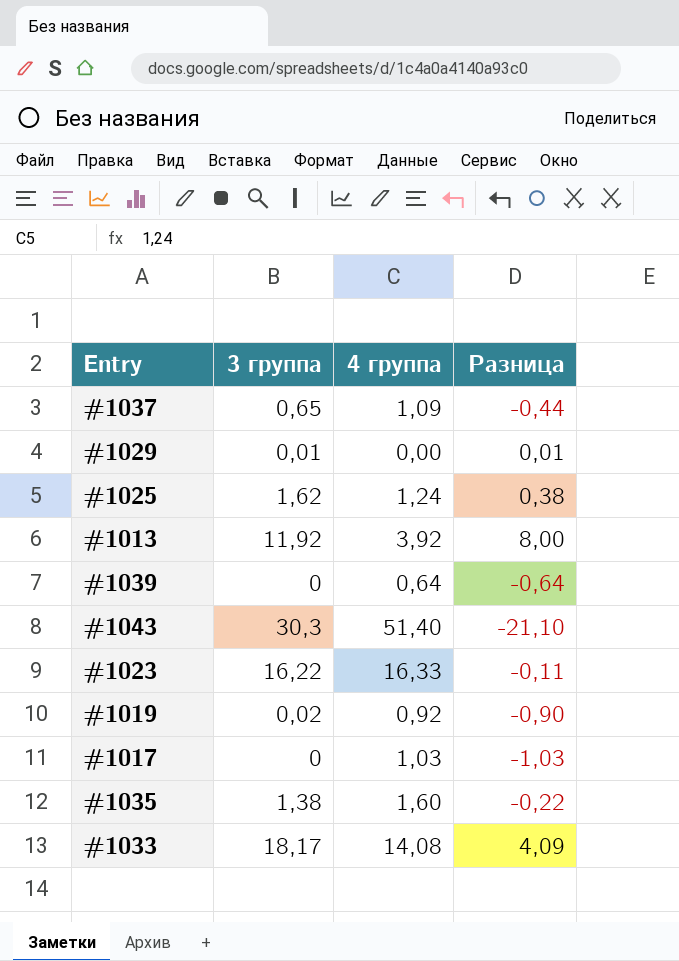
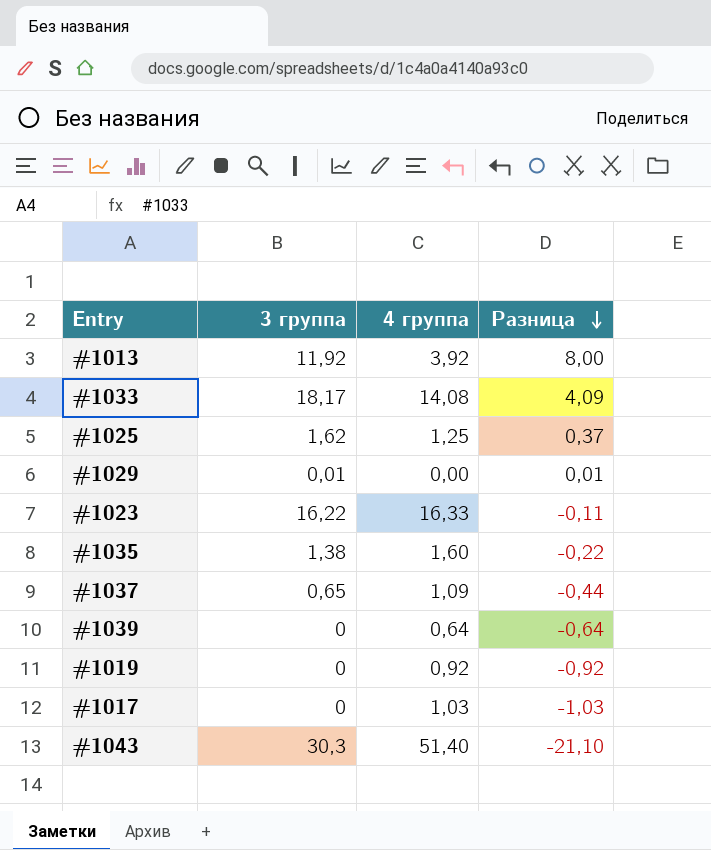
row order: none -> Разница descending
#1025 | 4 группа: 1,24 -> 1,25
#1025 | Разница: 0,38 -> 0,37
#1019 | 3 группа: 0,02 -> 0
#1019 | Разница: -0,90 -> -0,92

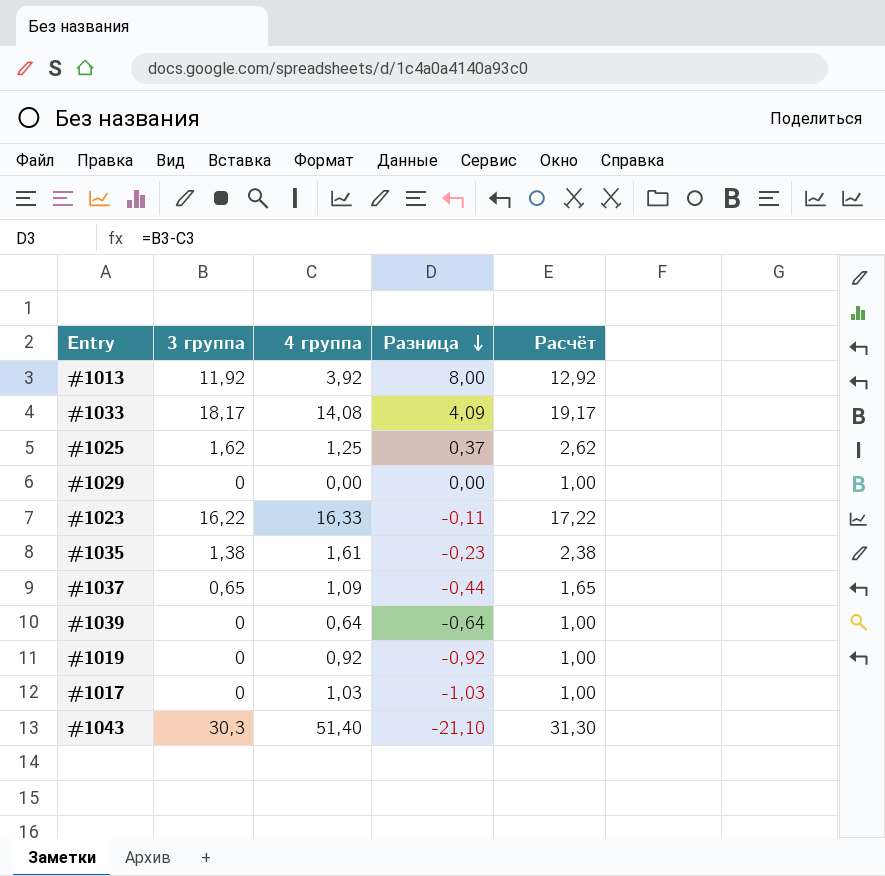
column Расчёт | formula: none -> [3 группа] + 1
#1029 | 3 группа: 0,01 -> 0
#1029 | Разница: 0,01 -> 0,00
#1035 | 4 группа: 1,60 -> 1,61
#1035 | Разница: -0,22 -> -0,23

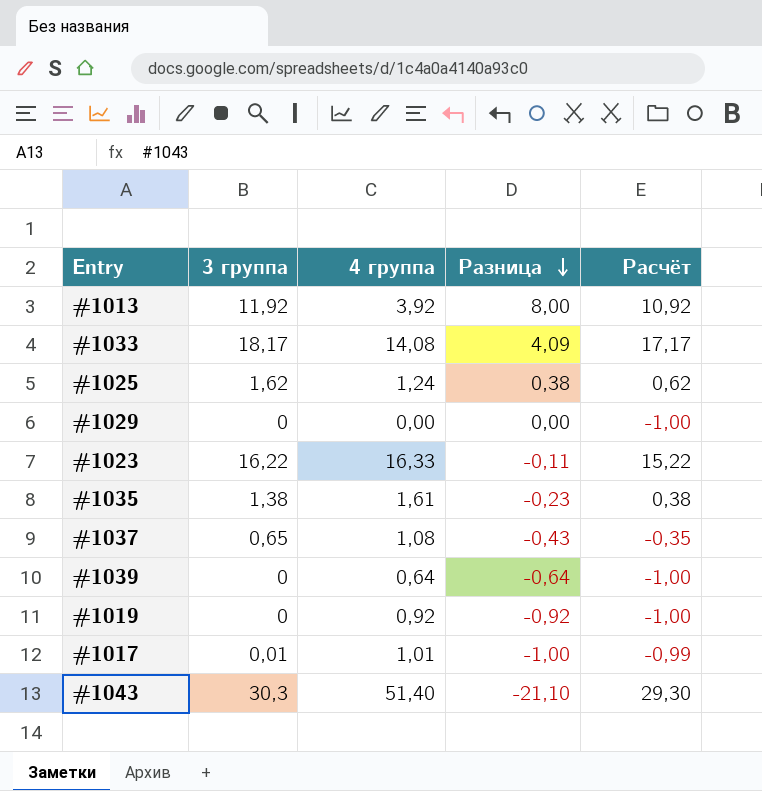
column Расчёт | formula: [3 группа] + 1 -> [3 группа] - 1
#1025 | 4 группа: 1,25 -> 1,24
#1025 | Разница: 0,37 -> 0,38
#1037 | 4 группа: 1,09 -> 1,08
#1037 | Разница: -0,44 -> -0,43
#1017 | 3 группа: 0 -> 0,01
#1017 | 4 группа: 1,03 -> 1,01
#1017 | Разница: -1,03 -> -1,00

